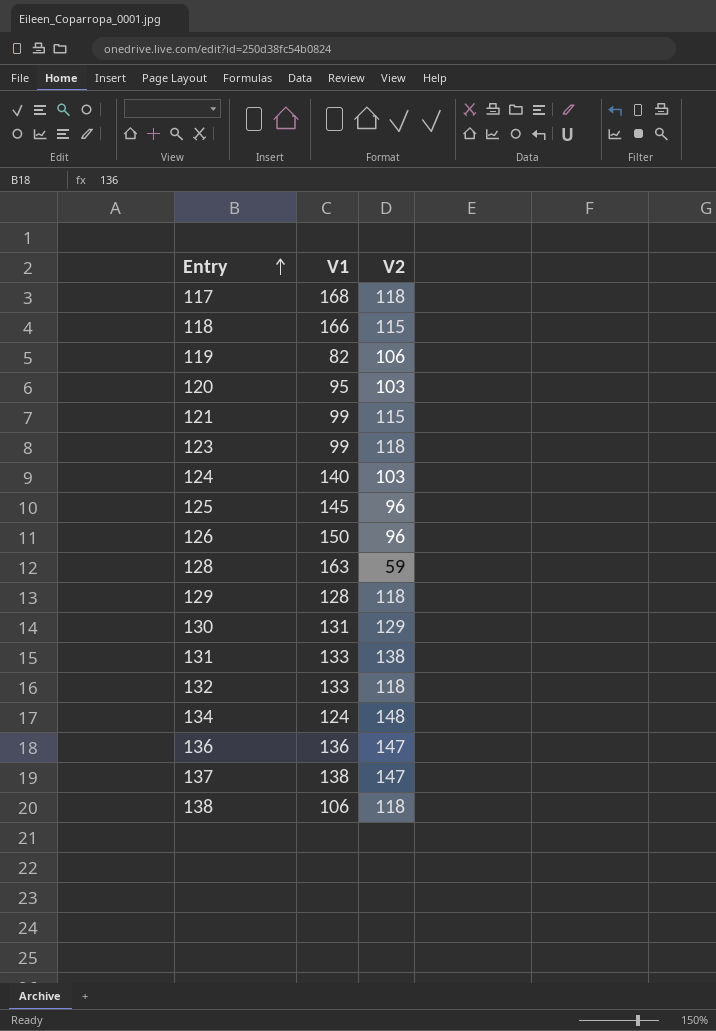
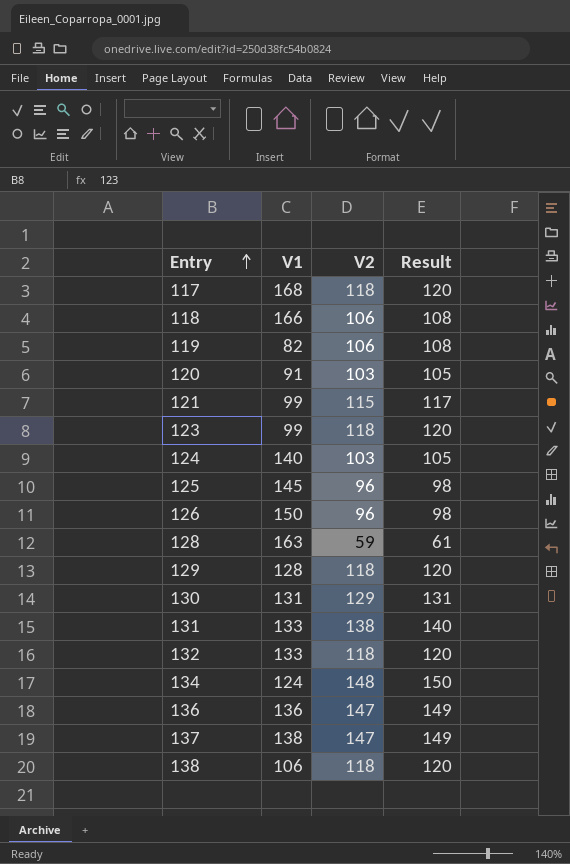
column Result | formula: none -> [V2] + 2
118 | V2: 115 -> 106
120 | V1: 95 -> 91

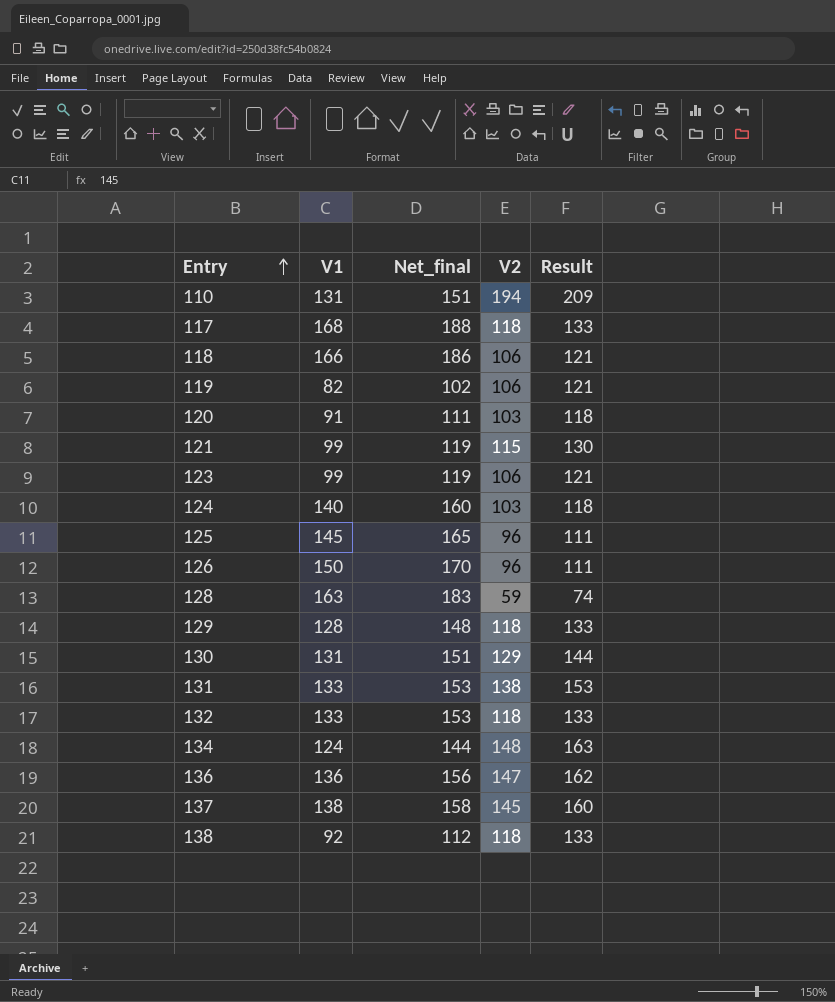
column Net_final | formula: none -> [V1] + 20
column Result | formula: [V2] + 2 -> [V2] + 15
row 110: none -> 131 | 151 | 194 | 209
123 | V2: 118 -> 106
137 | V2: 147 -> 145
138 | V1: 106 -> 92

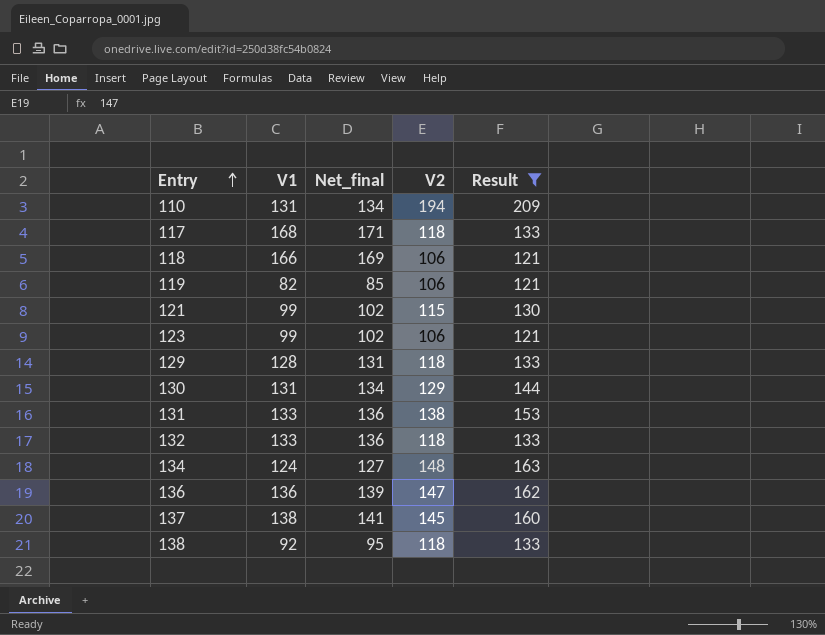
filter: none -> Result >= 121
column Net_final | formula: [V1] + 20 -> [V1] + 3

